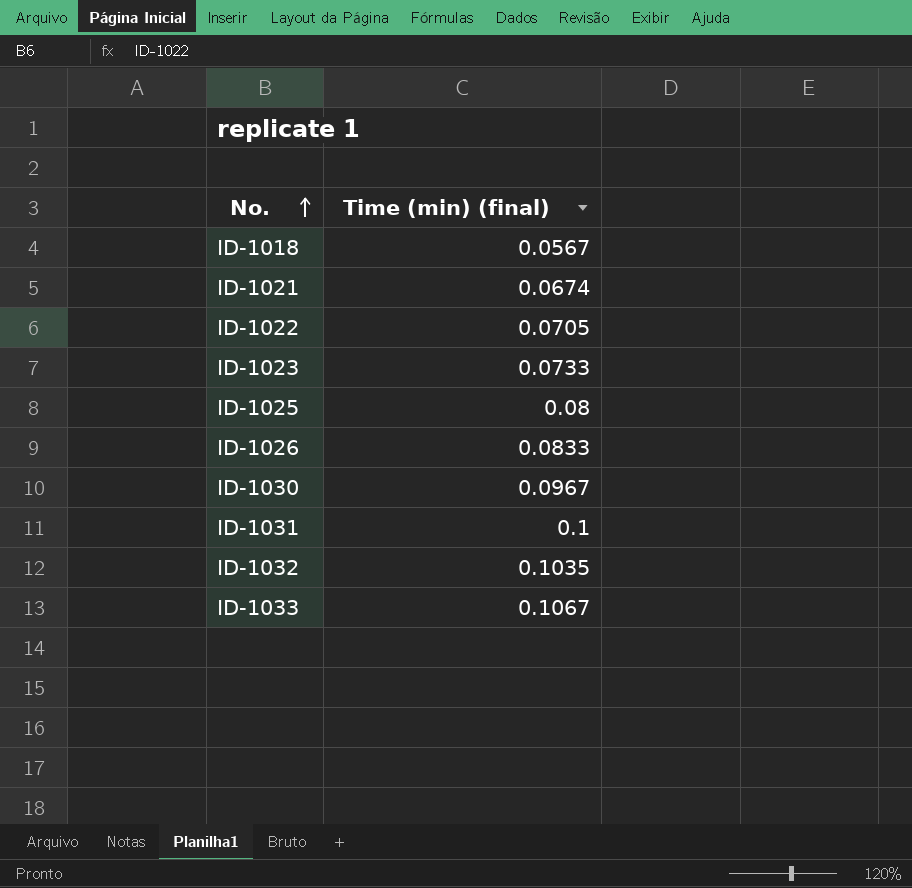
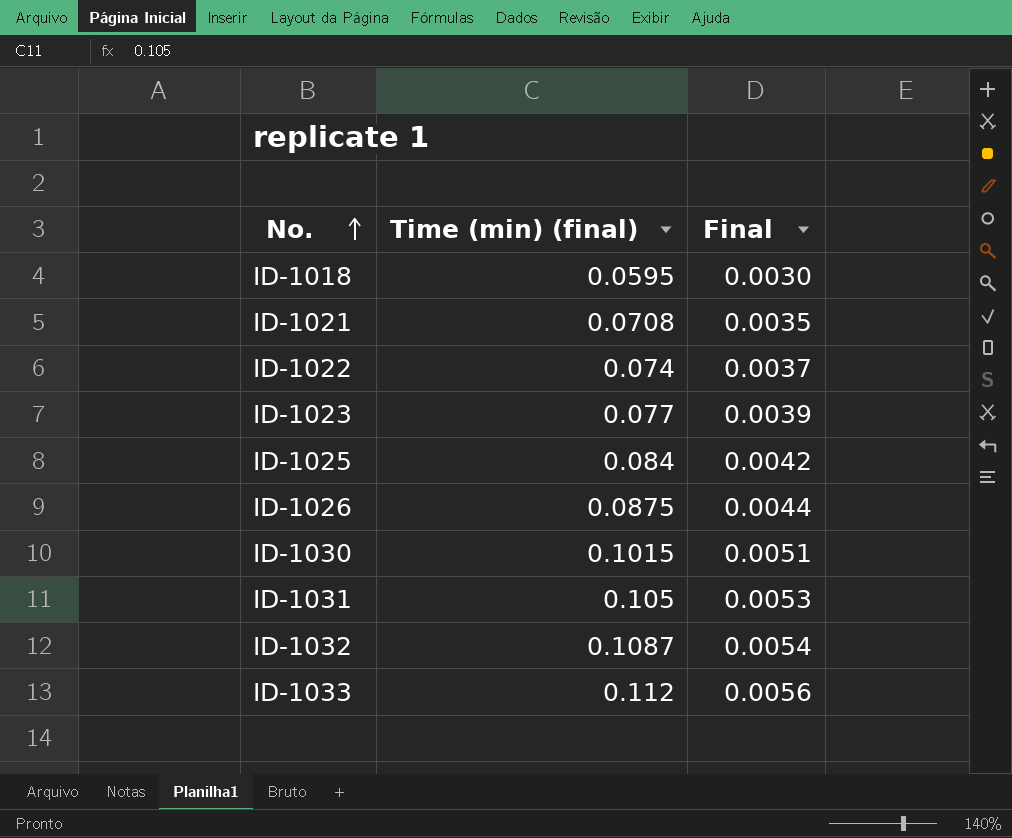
column Final | formula: none -> [Time (min) (final)] * 0.05
ID-1018 | Time (min) (final): 0.0567 -> 0.0595
ID-1021 | Time (min) (final): 0.0674 -> 0.0708
ID-1022 | Time (min) (final): 0.0705 -> 0.074
ID-1023 | Time (min) (final): 0.0733 -> 0.077
ID-1025 | Time (min) (final): 0.08 -> 0.084
ID-1026 | Time (min) (final): 0.0833 -> 0.0875
ID-1030 | Time (min) (final): 0.0967 -> 0.1015
ID-1031 | Time (min) (final): 0.1 -> 0.105
ID-1032 | Time (min) (final): 0.1035 -> 0.1087
ID-1033 | Time (min) (final): 0.1067 -> 0.112

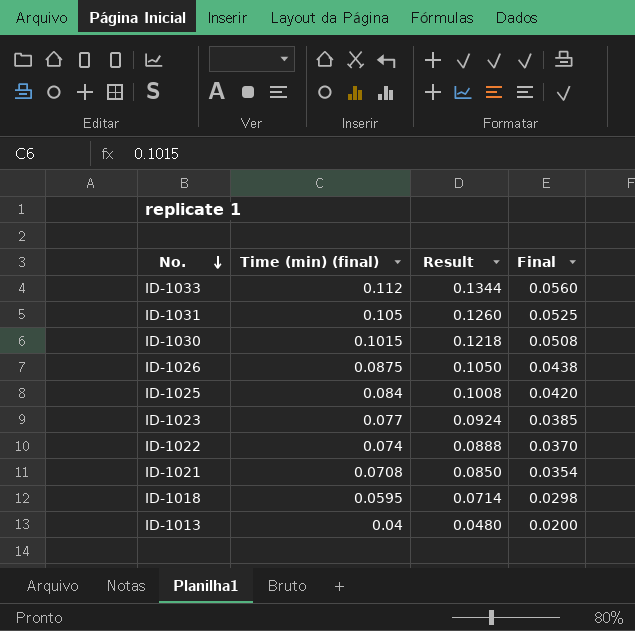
row order: No. ascending -> No. descending
column Result | formula: none -> [Time (min) (final)] * 1.2
column Final | formula: [Time (min) (final)] * 0.05 -> [Time (min) (final)] * 0.5
row ID-1032: 0.1087 | 0.0054 -> none
row ID-1013: none -> 0.04 | 0.0480 | 0.0200

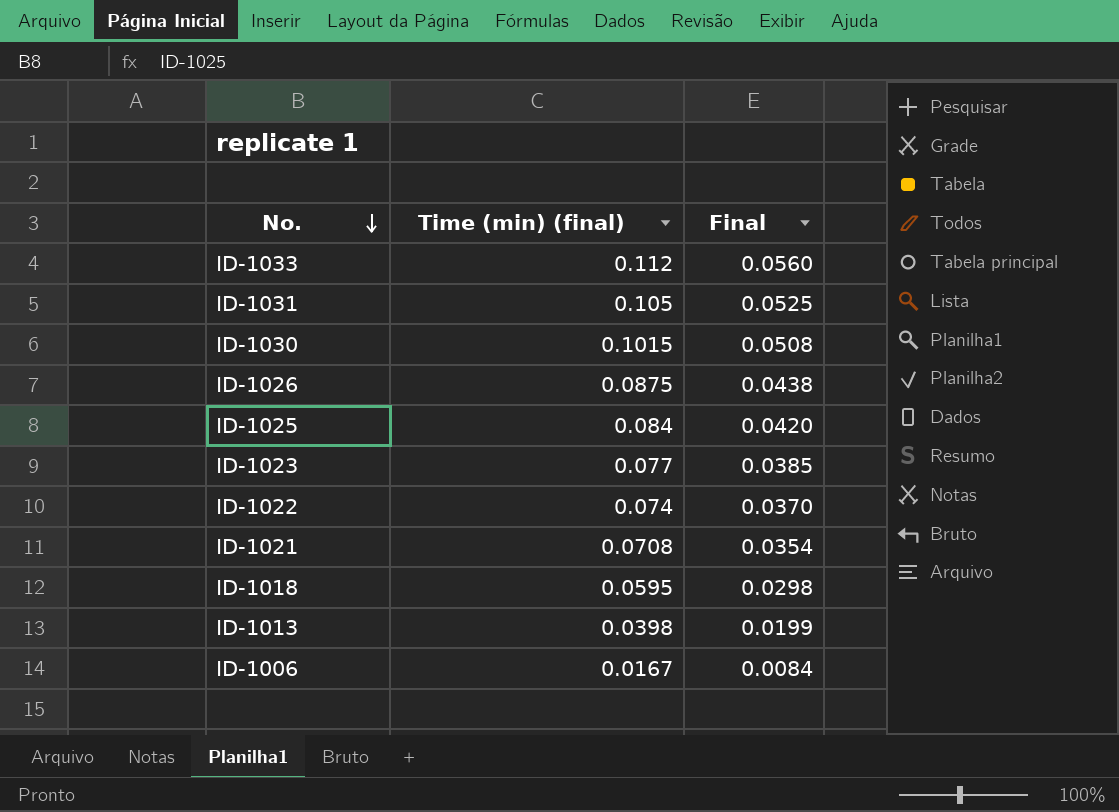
column Result | formula: [Time (min) (final)] * 1.2 -> none
ID-1013 | Time (min) (final): 0.04 -> 0.0398
ID-1013 | Final: 0.0200 -> 0.0199
row ID-1006: none -> 0.0167 | 0.0084

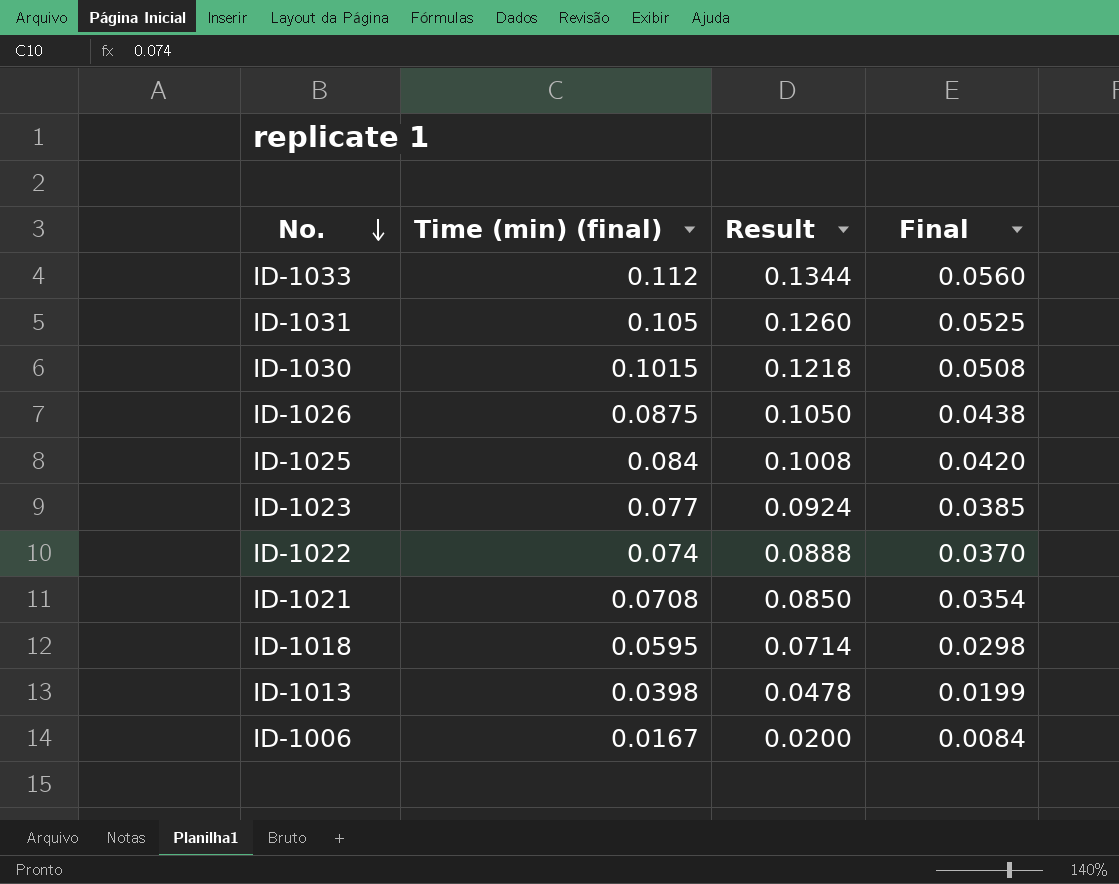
column Result | formula: none -> [Time (min) (final)] * 1.2

